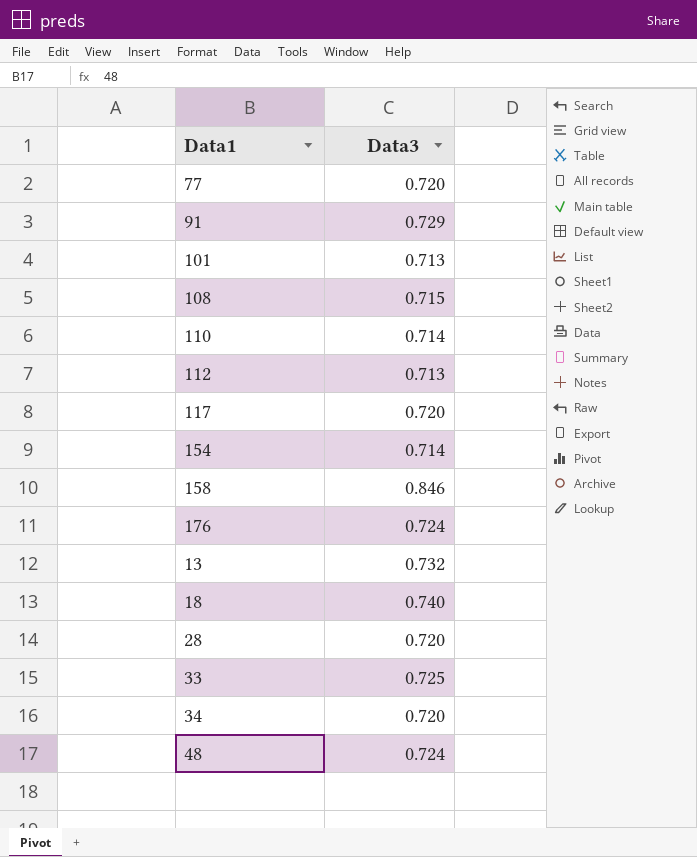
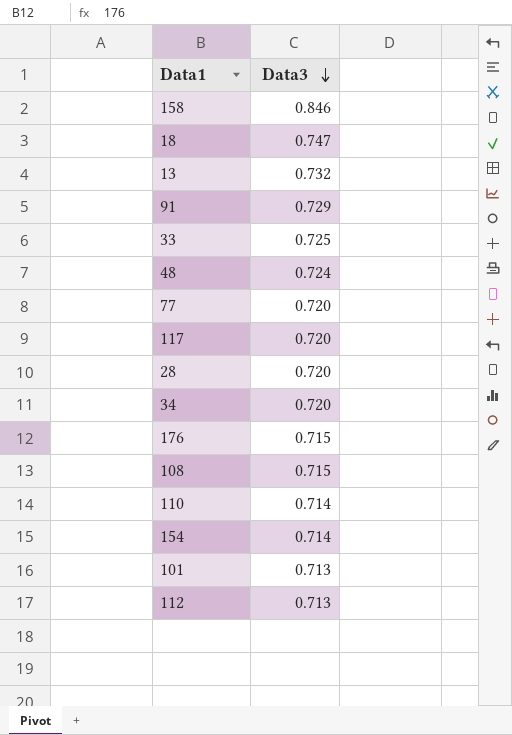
row order: none -> Data3 descending
18 | Data3: 0.740 -> 0.747
176 | Data3: 0.724 -> 0.715

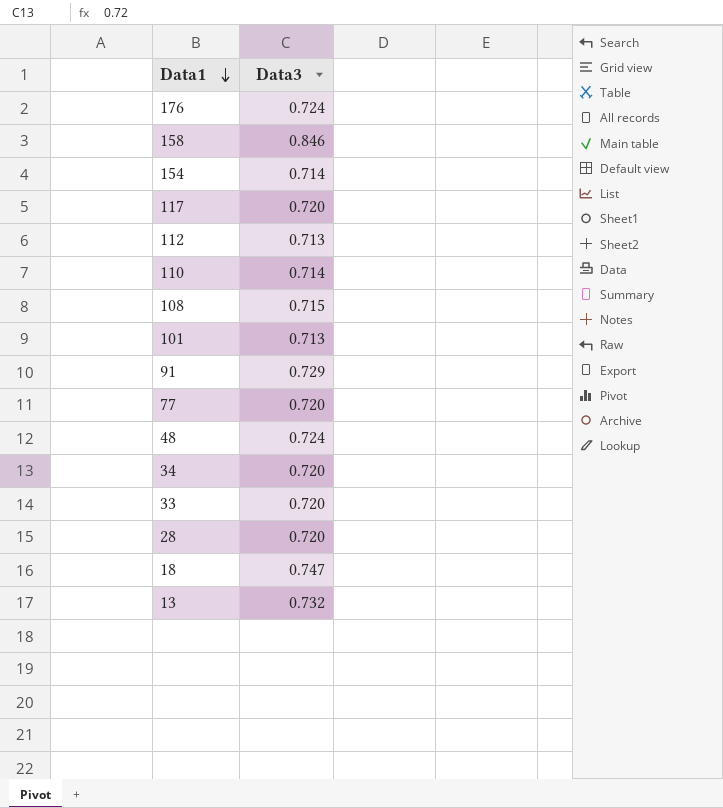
row order: Data3 descending -> Data1 descending
176 | Data3: 0.715 -> 0.724
33 | Data3: 0.725 -> 0.720

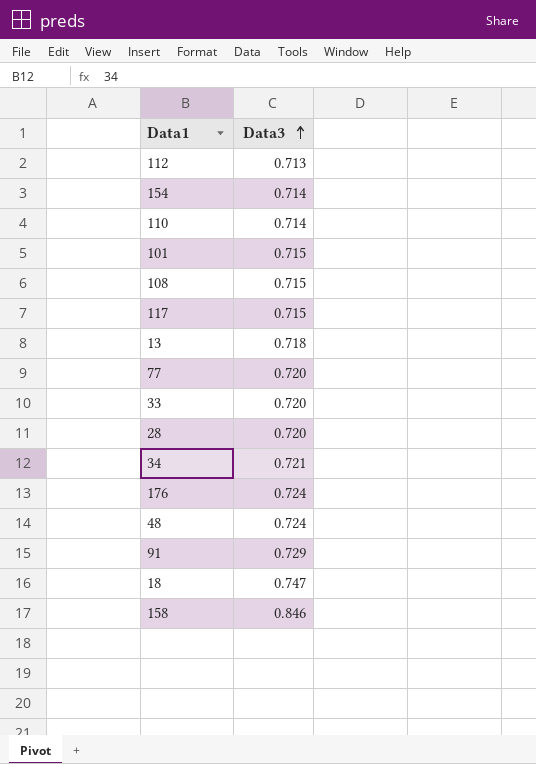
row order: Data1 descending -> Data3 ascending
101 | Data3: 0.713 -> 0.715
117 | Data3: 0.720 -> 0.715
13 | Data3: 0.732 -> 0.718
34 | Data3: 0.720 -> 0.721

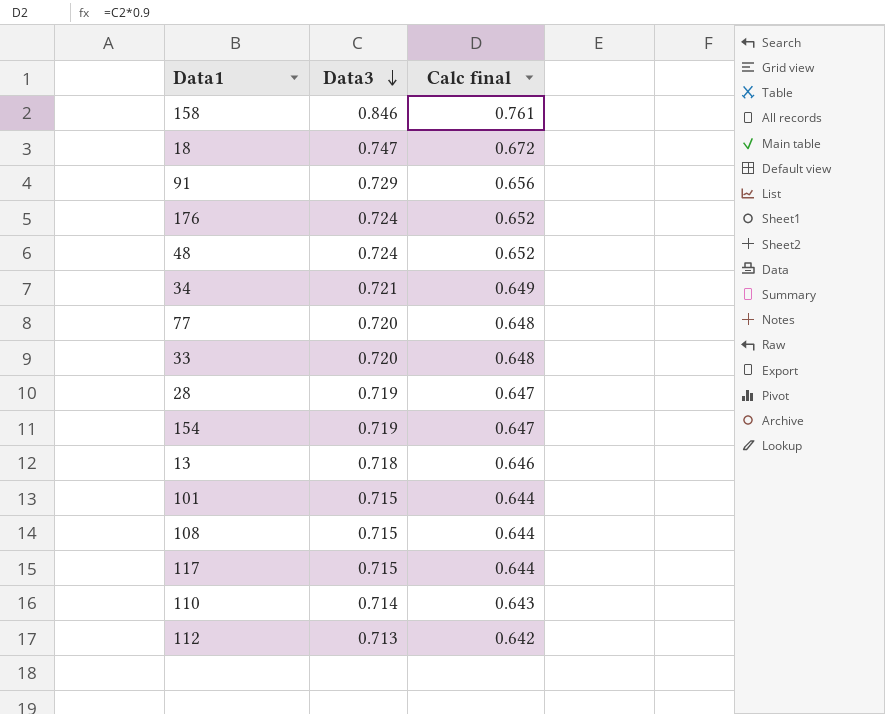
row order: Data3 ascending -> Data3 descending
column Calc final | formula: none -> [Data3] * 0.9
28 | Data3: 0.720 -> 0.719
154 | Data3: 0.714 -> 0.719

